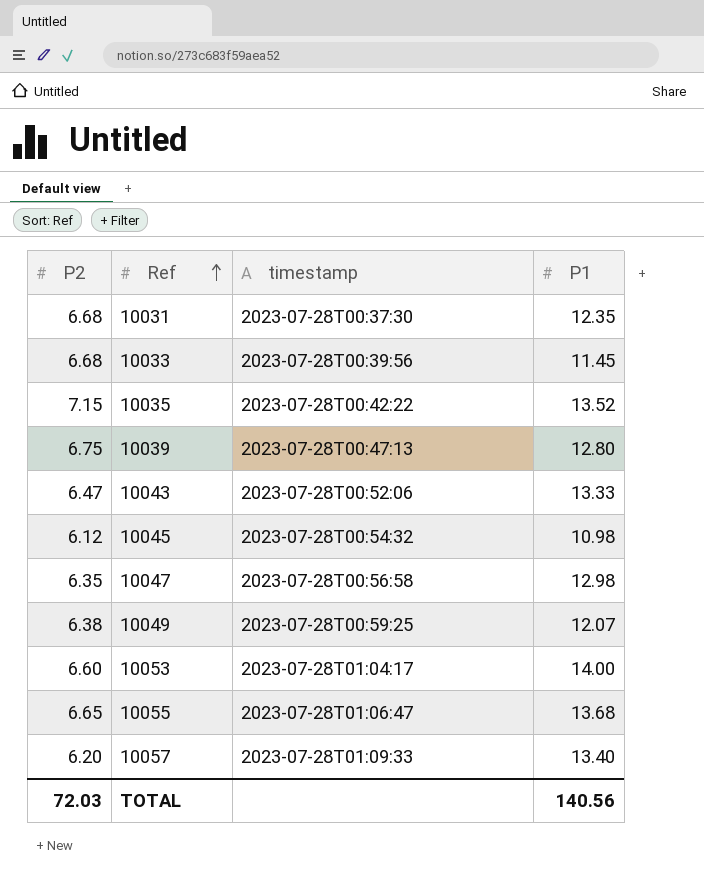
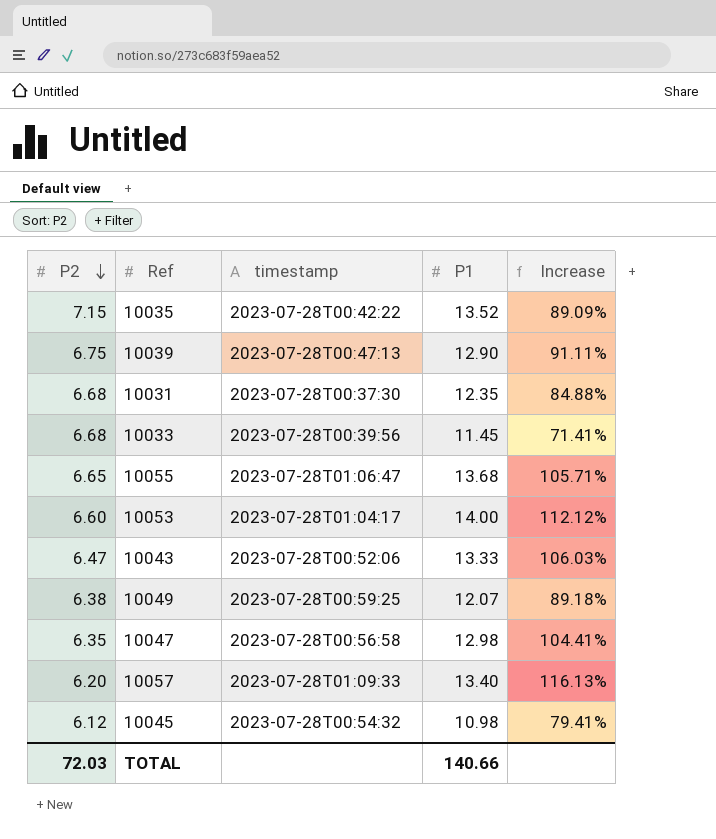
row order: Ref ascending -> P2 descending
column Increase | formula: none -> ([P1] - [P2]) / [P2]
10039 | P1: 12.80 -> 12.90
TOTAL | P1: 140.56 -> 140.66

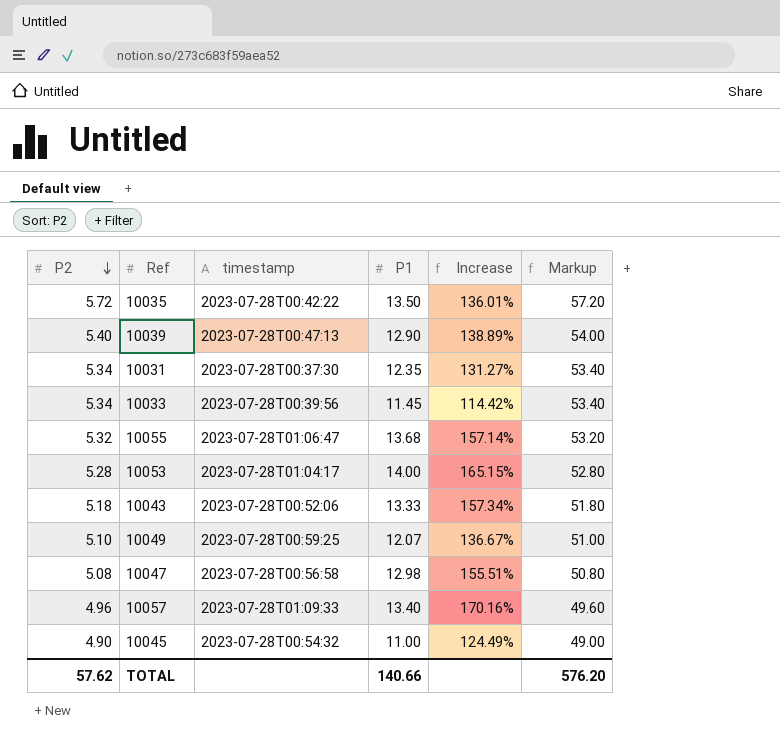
column Markup | formula: none -> [P2] * 10
10035 | P2: 7.15 -> 5.72
10035 | P1: 13.52 -> 13.50
10035 | Increase: 89.09% -> 136.01%
10039 | P2: 6.75 -> 5.40
10039 | Increase: 91.11% -> 138.89%
10031 | P2: 6.68 -> 5.34
10031 | Increase: 84.88% -> 131.27%
10033 | P2: 6.68 -> 5.34
10033 | Increase: 71.41% -> 114.42%
10055 | P2: 6.65 -> 5.32
10055 | Increase: 105.71% -> 157.14%
10053 | P2: 6.60 -> 5.28
10053 | Increase: 112.12% -> 165.15%
10043 | P2: 6.47 -> 5.18
10043 | Increase: 106.03% -> 157.34%
10049 | P2: 6.38 -> 5.10
10049 | Increase: 89.18% -> 136.67%
10047 | P2: 6.35 -> 5.08
10047 | Increase: 104.41% -> 155.51%
10057 | P2: 6.20 -> 4.96
10057 | Increase: 116.13% -> 170.16%
10045 | P2: 6.12 -> 4.90
10045 | P1: 10.98 -> 11.00
10045 | Increase: 79.41% -> 124.49%
TOTAL | P2: 72.03 -> 57.62

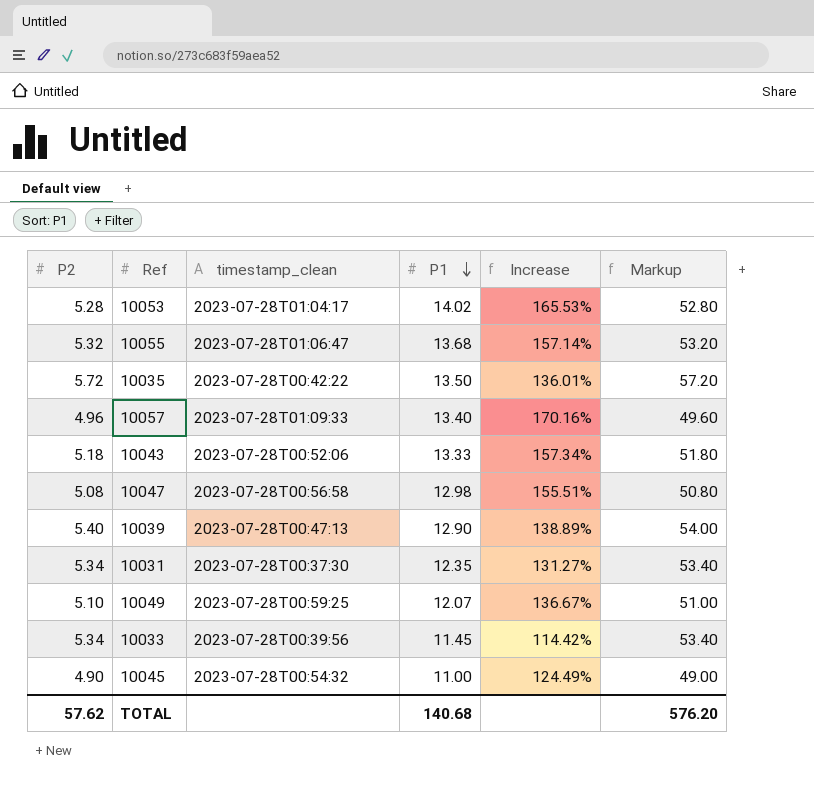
row order: P2 descending -> P1 descending
column name: timestamp -> timestamp_clean
10053 | P1: 14.00 -> 14.02
10053 | Increase: 165.15% -> 165.53%
TOTAL | P1: 140.66 -> 140.68

